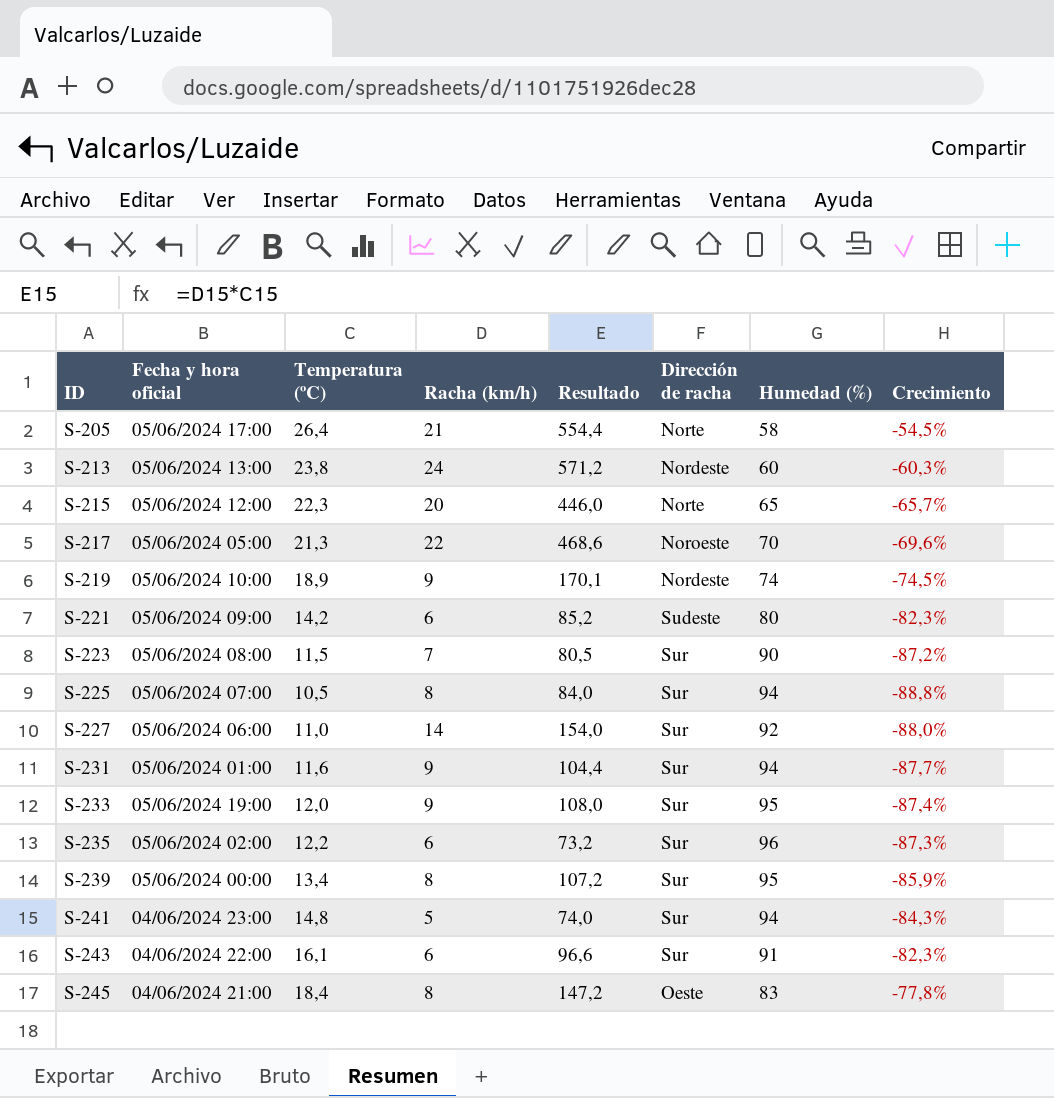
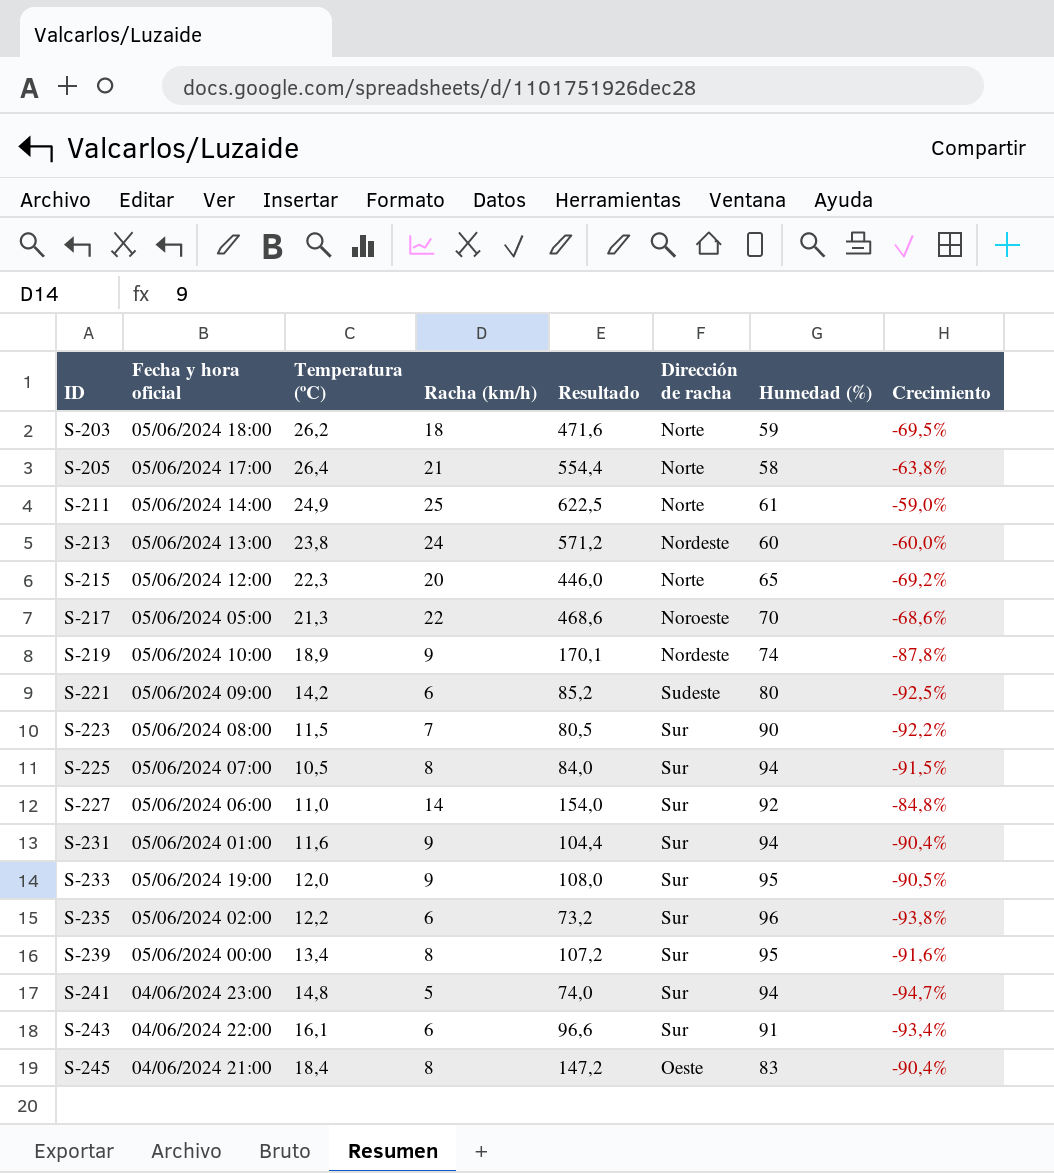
column Crecimiento | formula: ([Temperatura (ºC)] - [Humedad (%)]) / [Humedad (%)] -> ([Racha (km/h)] - [Humedad (%)]) / [Humedad (%)]
row S-203: none -> 05/06/2024 18:00 | 26,2 | 18 | 471,6 | Norte | 59 | -69,5%
row S-211: none -> 05/06/2024 14:00 | 24,9 | 25 | 622,5 | Norte | 61 | -59,0%

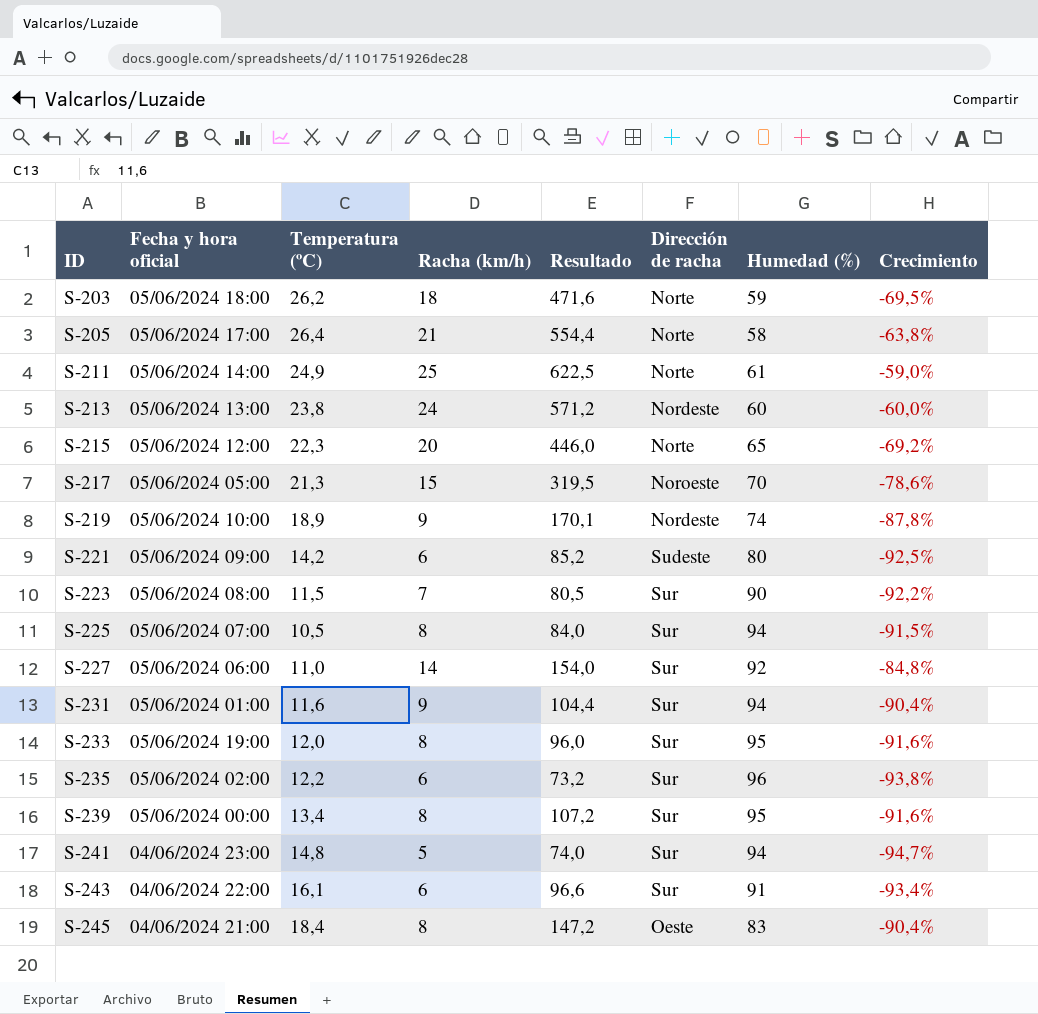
S-217 | Racha (km/h): 22 -> 15
S-217 | Resultado: 468,6 -> 319,5
S-217 | Crecimiento: -68,6% -> -78,6%
S-233 | Racha (km/h): 9 -> 8
S-233 | Resultado: 108,0 -> 96,0
S-233 | Crecimiento: -90,5% -> -91,6%

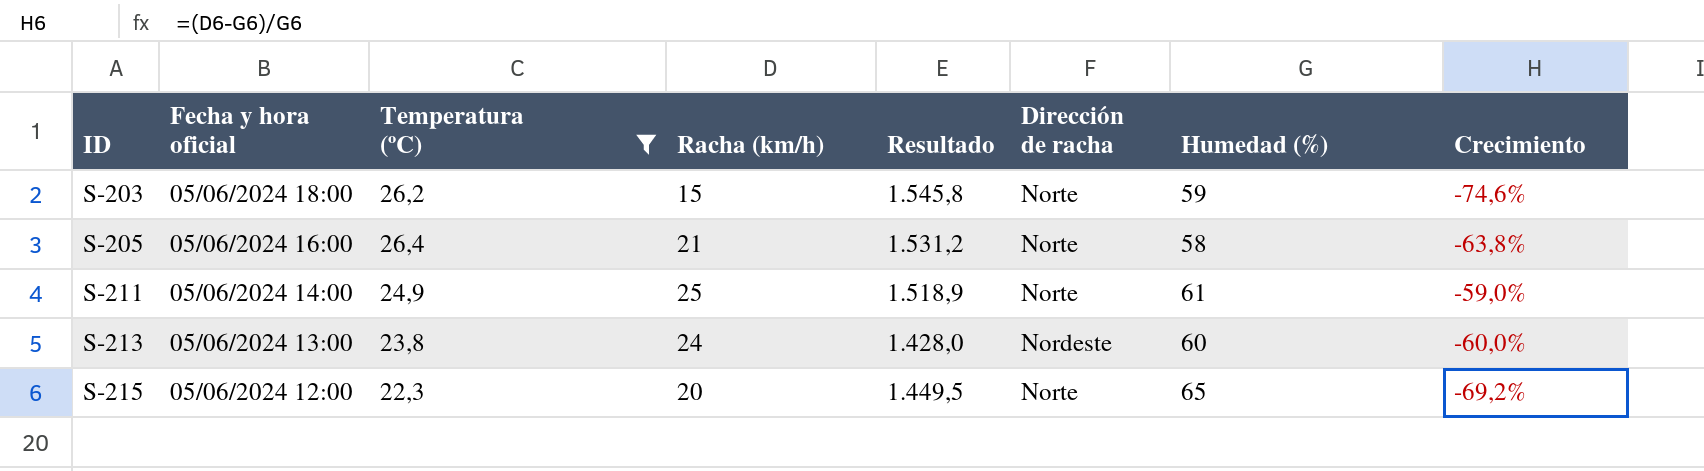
filter: none -> Temperatura (ºC) >= 22,3
column Resultado | formula: [Temperatura (ºC)] * [Racha (km/h)] -> [Temperatura (ºC)] * [Humedad (%)]
S-203 | Racha (km/h): 18 -> 15
S-203 | Crecimiento: -69,5% -> -74,6%
S-205 | Fecha y hora oficial: 05/06/2024 17:00 -> 05/06/2024 16:00

